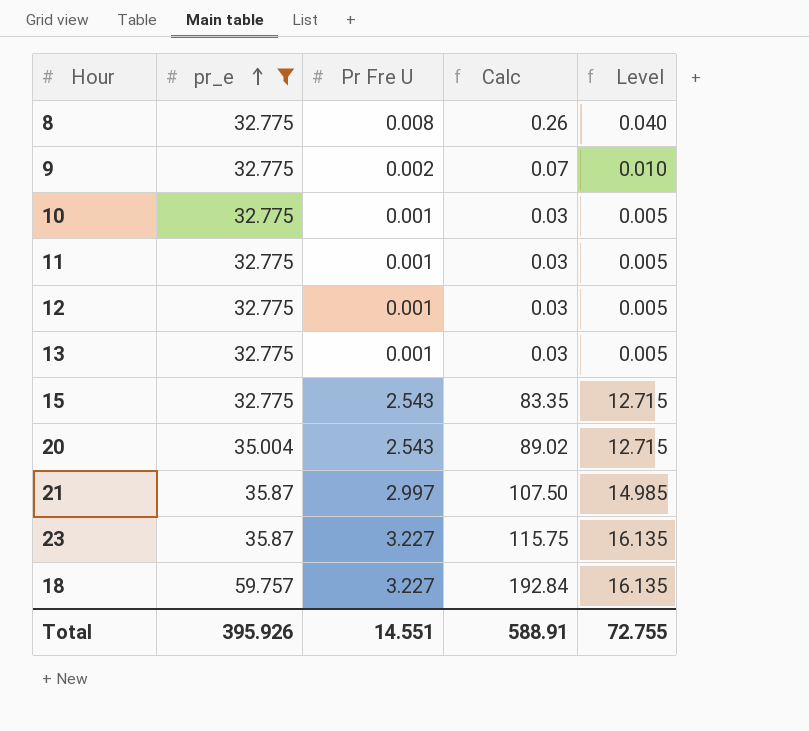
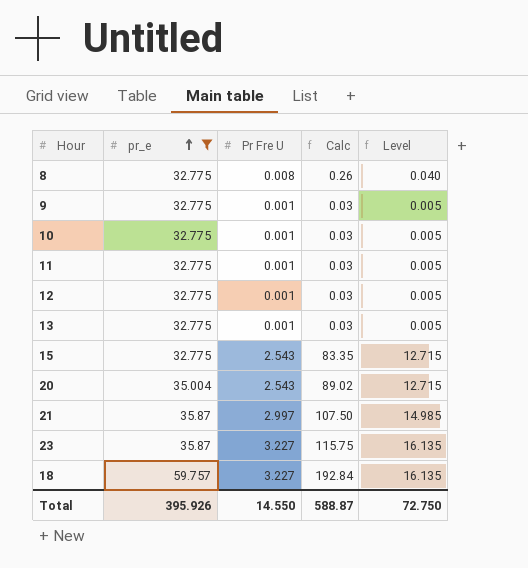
9 | Pr Fre U: 0.002 -> 0.001
9 | Calc: 0.07 -> 0.03
9 | Level: 0.010 -> 0.005
Total | Pr Fre U: 14.551 -> 14.550
Total | Calc: 588.91 -> 588.87
Total | Level: 72.755 -> 72.750

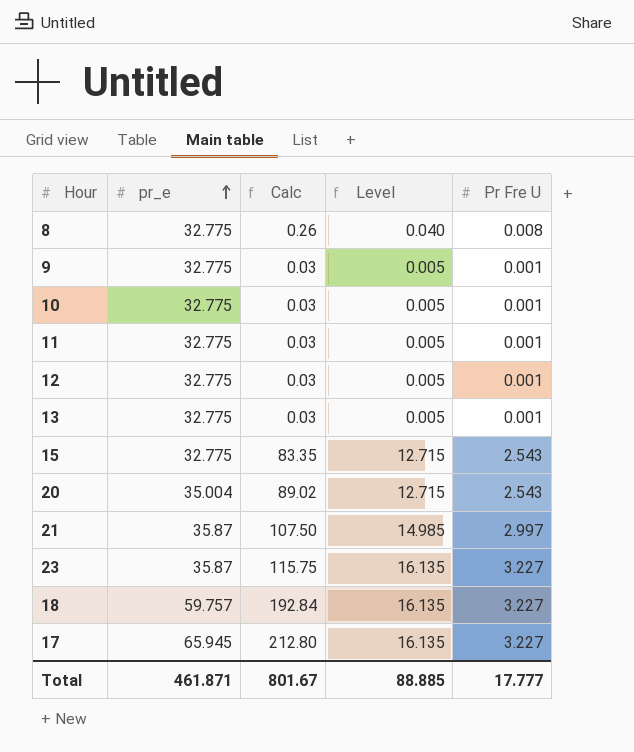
filter: pr_e != 65.945 -> none
column Pr Fre U | position: 3 -> 5
Total | pr_e: 395.926 -> 461.871
Total | Calc: 588.87 -> 801.67
Total | Level: 72.750 -> 88.885
Total | Pr Fre U: 14.550 -> 17.777

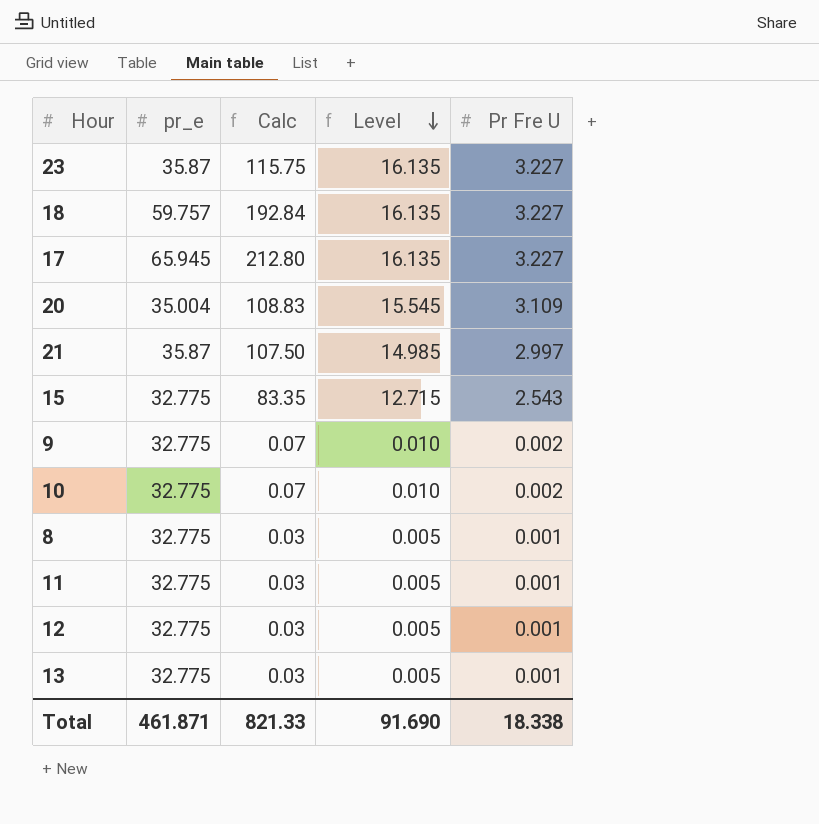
row order: pr_e ascending -> Level descending
20 | Calc: 89.02 -> 108.83
20 | Level: 12.715 -> 15.545
20 | Pr Fre U: 2.543 -> 3.109
9 | Calc: 0.03 -> 0.07
9 | Level: 0.005 -> 0.010
9 | Pr Fre U: 0.001 -> 0.002
10 | Calc: 0.03 -> 0.07
10 | Level: 0.005 -> 0.010
10 | Pr Fre U: 0.001 -> 0.002
8 | Calc: 0.26 -> 0.03
8 | Level: 0.040 -> 0.005
8 | Pr Fre U: 0.008 -> 0.001
Total | Calc: 801.67 -> 821.33
Total | Level: 88.885 -> 91.690
Total | Pr Fre U: 17.777 -> 18.338

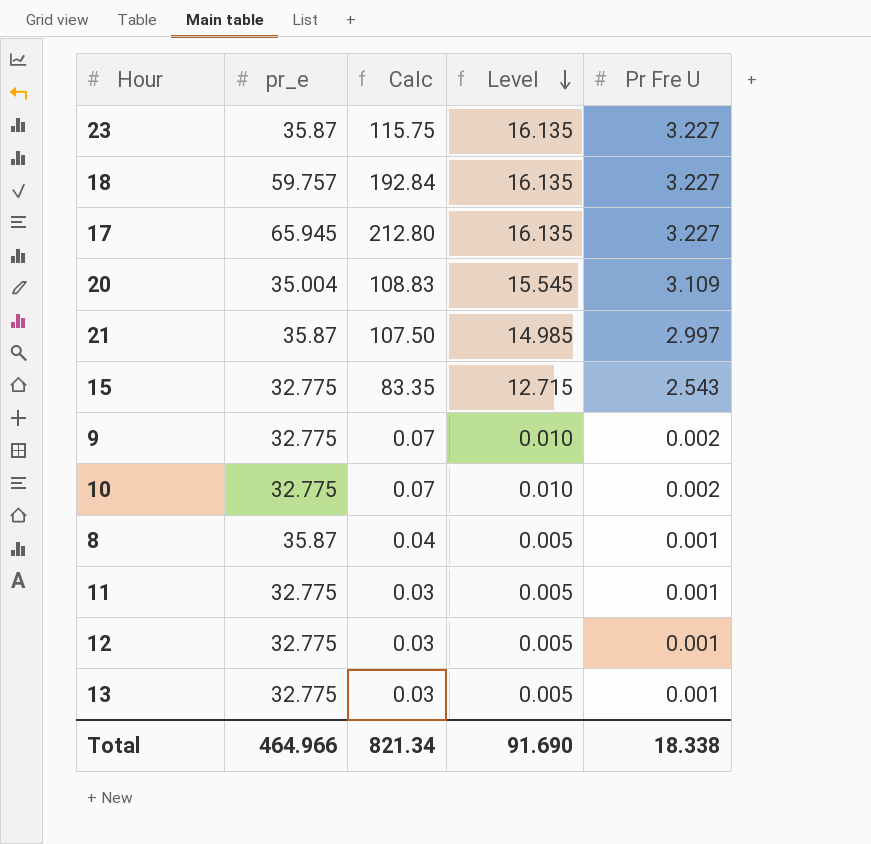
8 | pr_e: 32.775 -> 35.87
8 | Calc: 0.03 -> 0.04
Total | pr_e: 461.871 -> 464.966
Total | Calc: 821.33 -> 821.34

